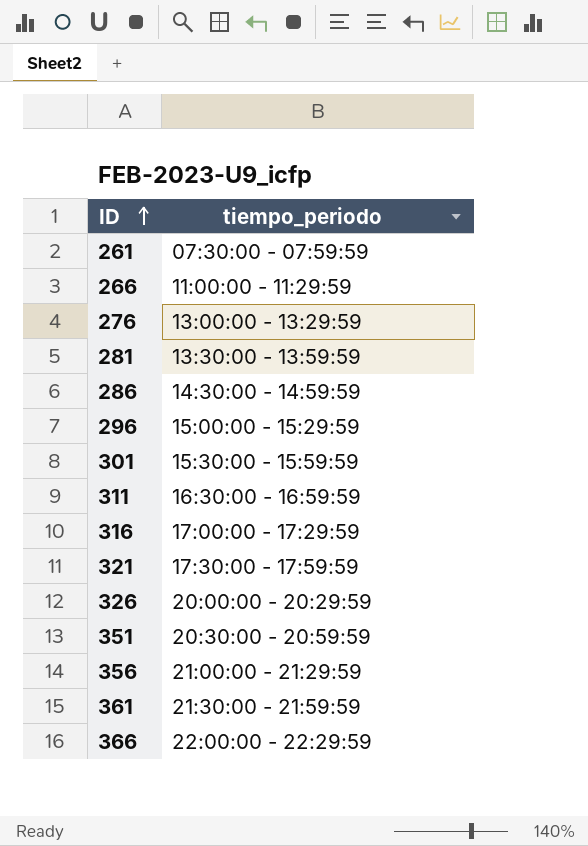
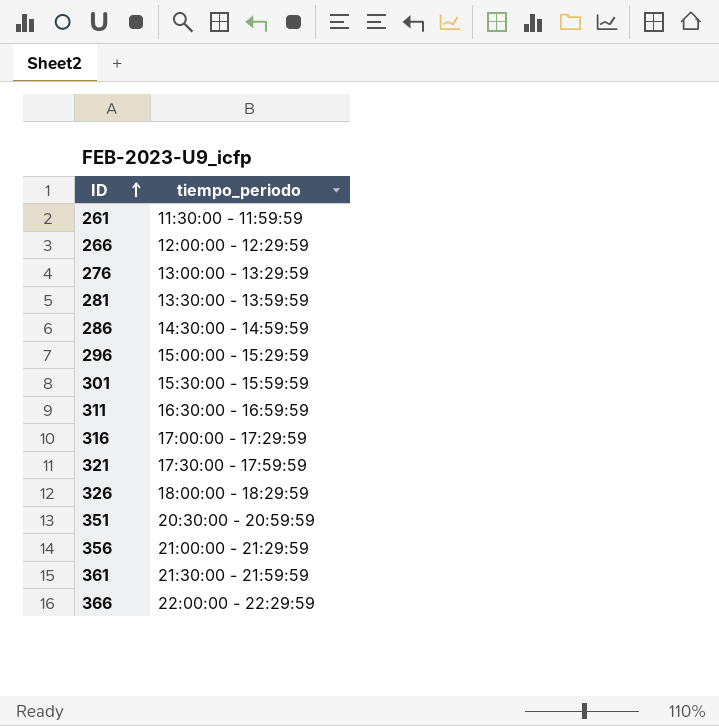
261 | tiempo_periodo: 07:30:00 - 07:59:59 -> 11:30:00 - 11:59:59
266 | tiempo_periodo: 11:00:00 - 11:29:59 -> 12:00:00 - 12:29:59
326 | tiempo_periodo: 20:00:00 - 20:29:59 -> 18:00:00 - 18:29:59

